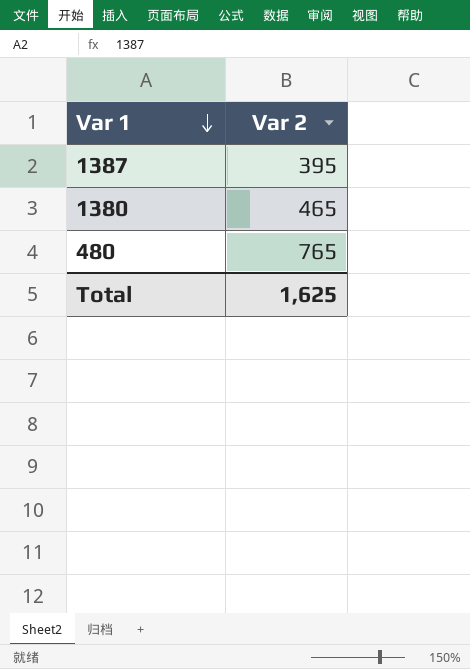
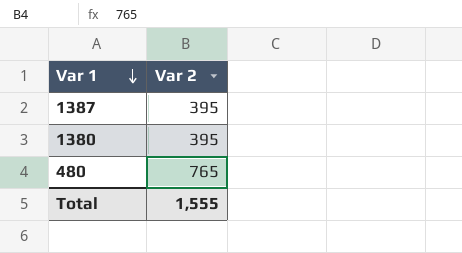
1380 | Var 2: 465 -> 395
Total | Var 2: 1,625 -> 1,555

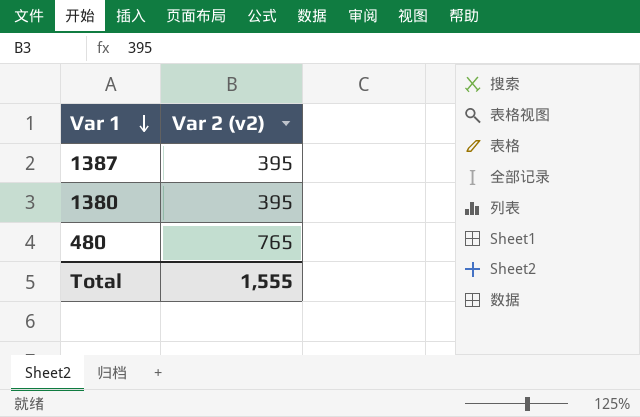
column name: Var 2 -> Var 2 (v2)

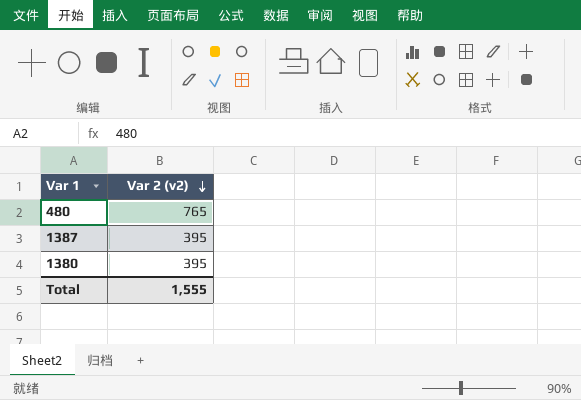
row order: Var 1 descending -> Var 2 (v2) descending

